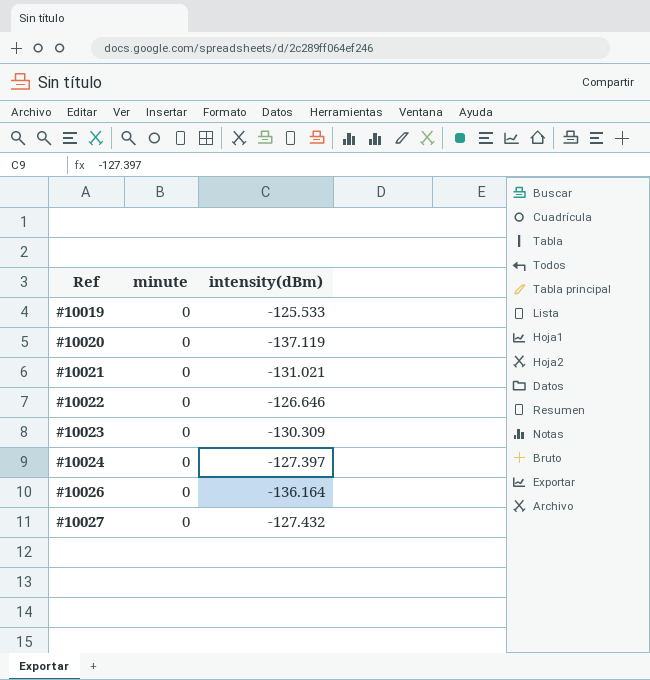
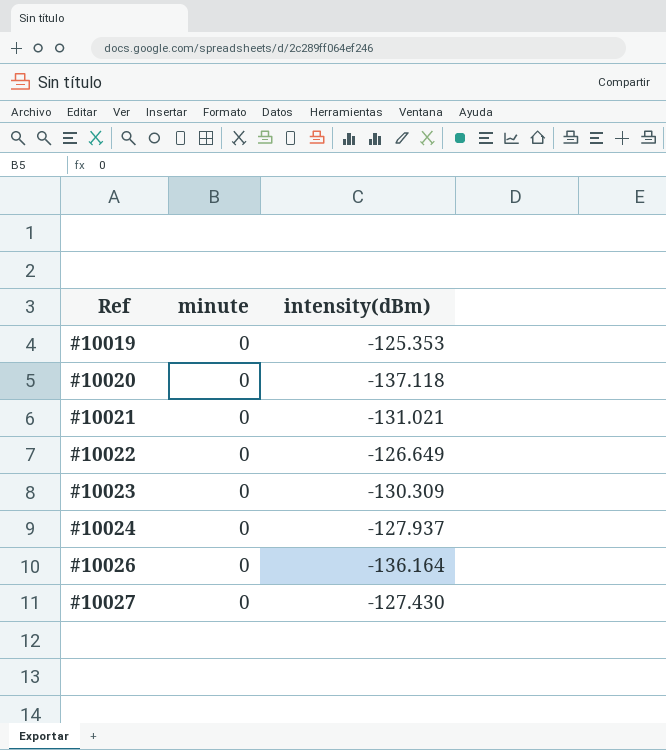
#10019 | intensity(dBm): -125.533 -> -125.353
#10020 | intensity(dBm): -137.119 -> -137.118
#10022 | intensity(dBm): -126.646 -> -126.649
#10024 | intensity(dBm): -127.397 -> -127.937
#10027 | intensity(dBm): -127.432 -> -127.430

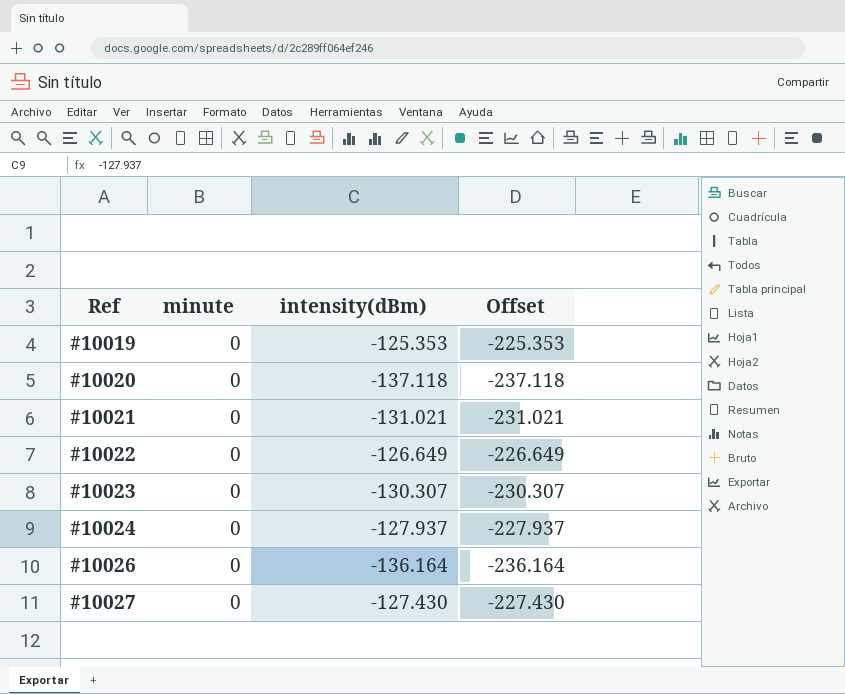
column Offset | formula: none -> [intensity(dBm)] - 100
#10023 | intensity(dBm): -130.309 -> -130.307

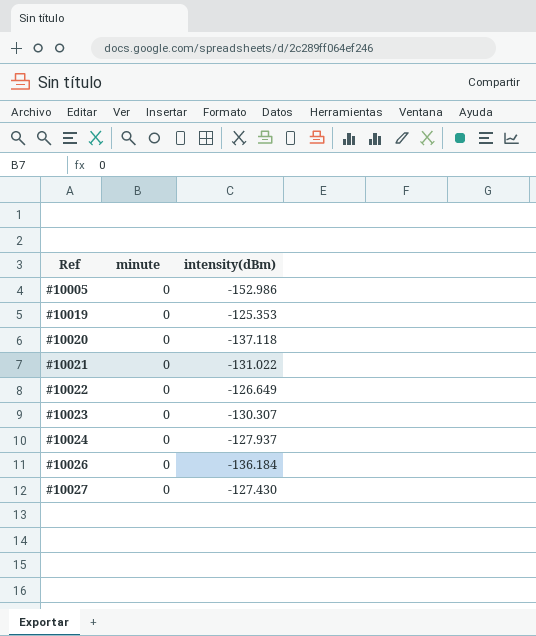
column Offset | formula: [intensity(dBm)] - 100 -> none
row #10005: none -> 0 | -152.986
#10021 | intensity(dBm): -131.021 -> -131.022
#10026 | intensity(dBm): -136.164 -> -136.184

